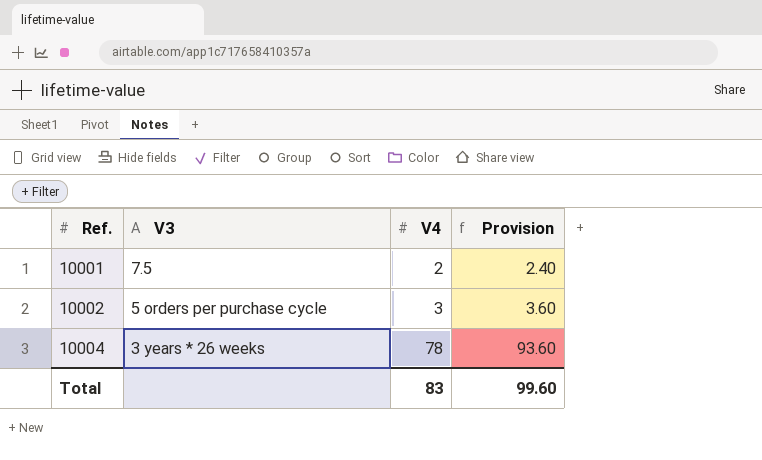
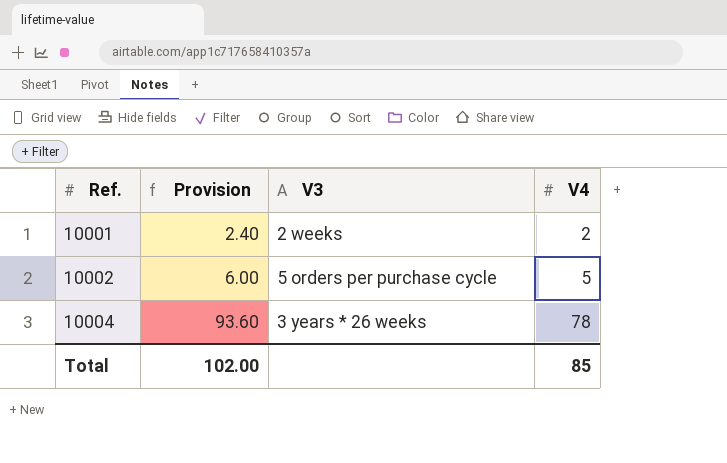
column Provision | position: 4 -> 2
10001 | V3: 7.5 -> 2 weeks
10002 | Provision: 3.60 -> 6.00
10002 | V4: 3 -> 5
Total | Provision: 99.60 -> 102.00
Total | V4: 83 -> 85

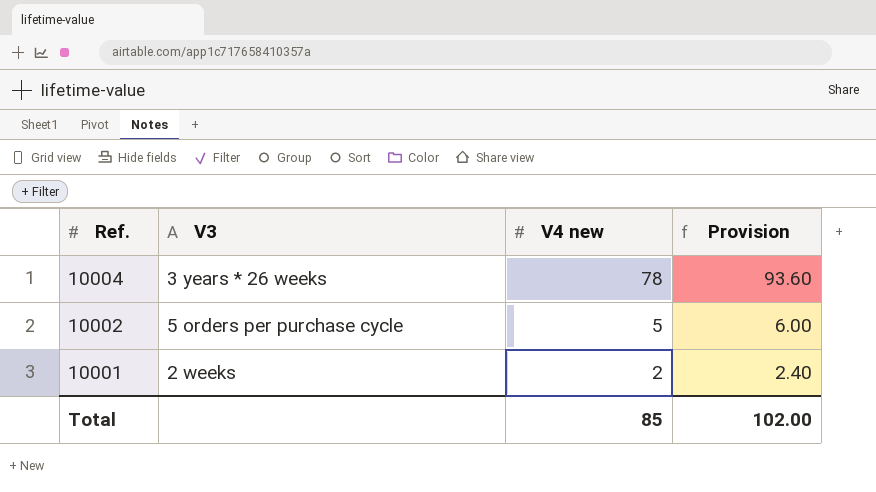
row order: Ref. ascending -> Ref. descending
column name: V4 -> V4 new
column Provision | position: 2 -> 4

